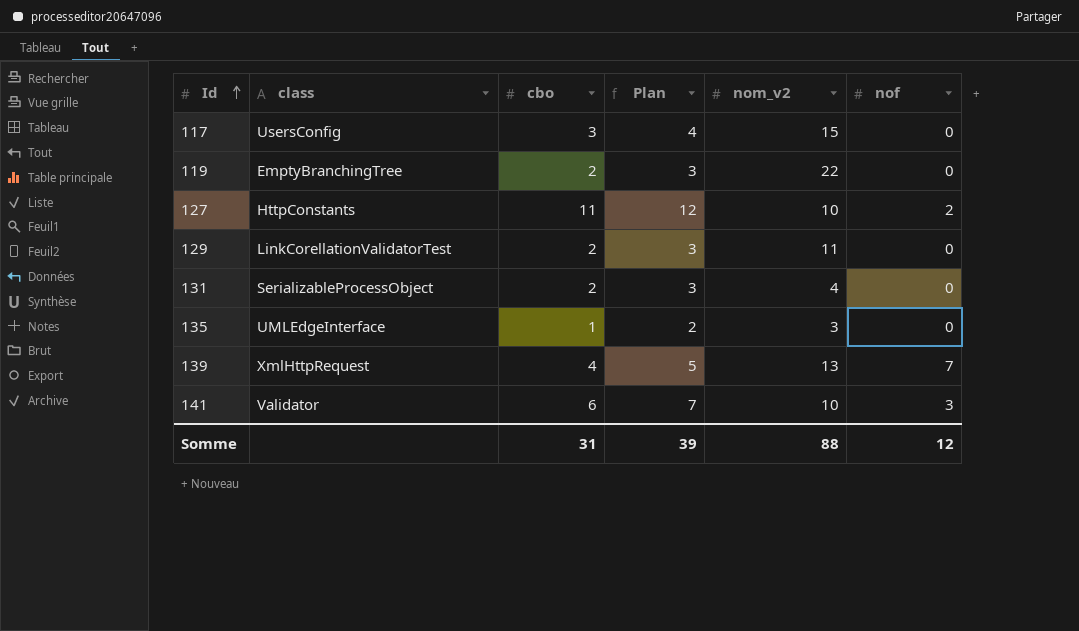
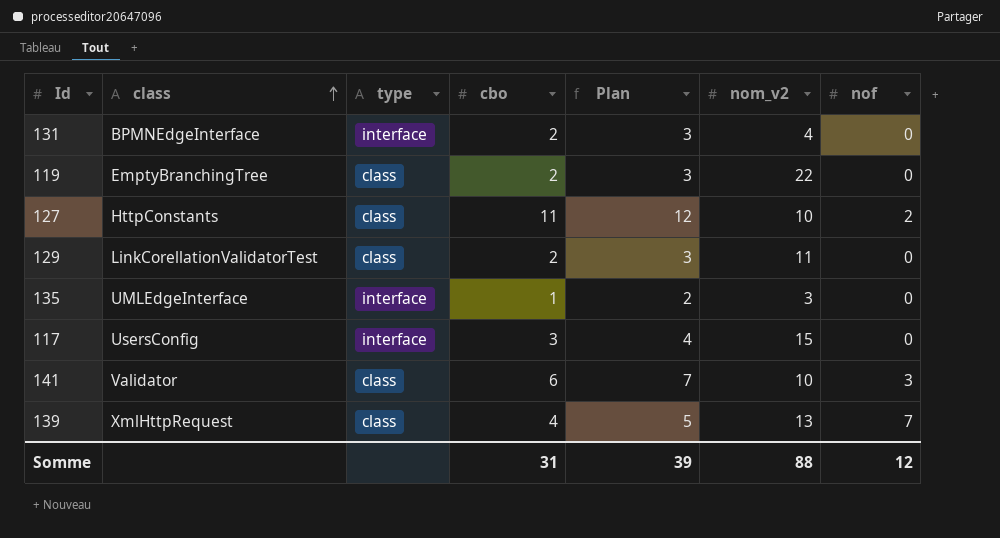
row order: Id ascending -> class ascending
column type | position: none -> 3
131 | class: SerializableProcessObject -> BPMNEdgeInterface

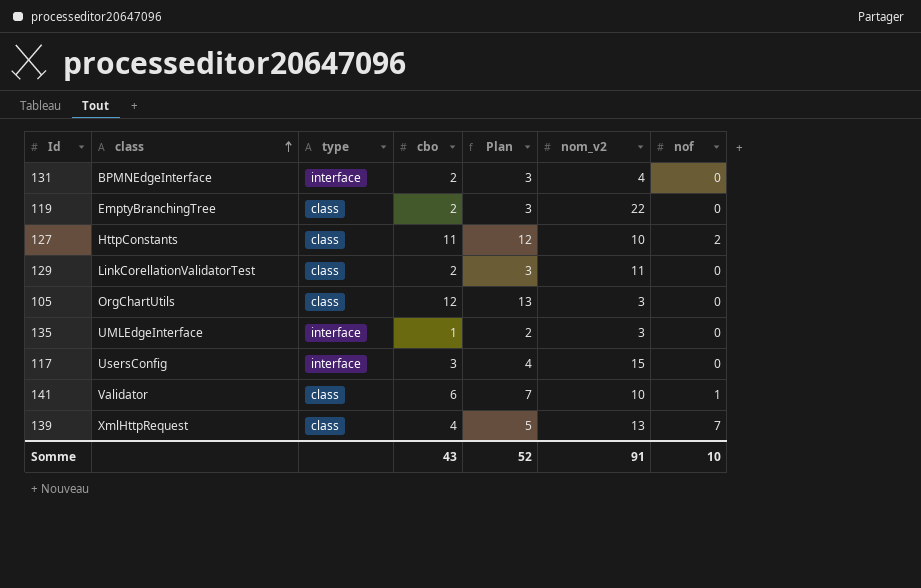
row 105: none -> OrgChartUtils | class | 12 | 13 | 3 | 0
141 | nof: 3 -> 1
Somme | cbo: 31 -> 43
Somme | Plan: 39 -> 52
Somme | nom_v2: 88 -> 91
Somme | nof: 12 -> 10

